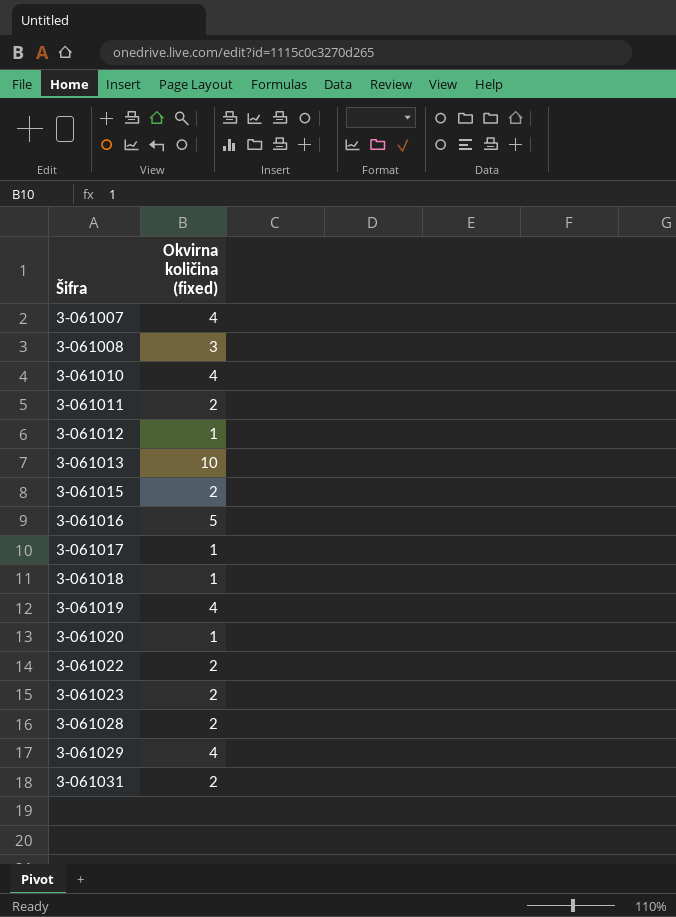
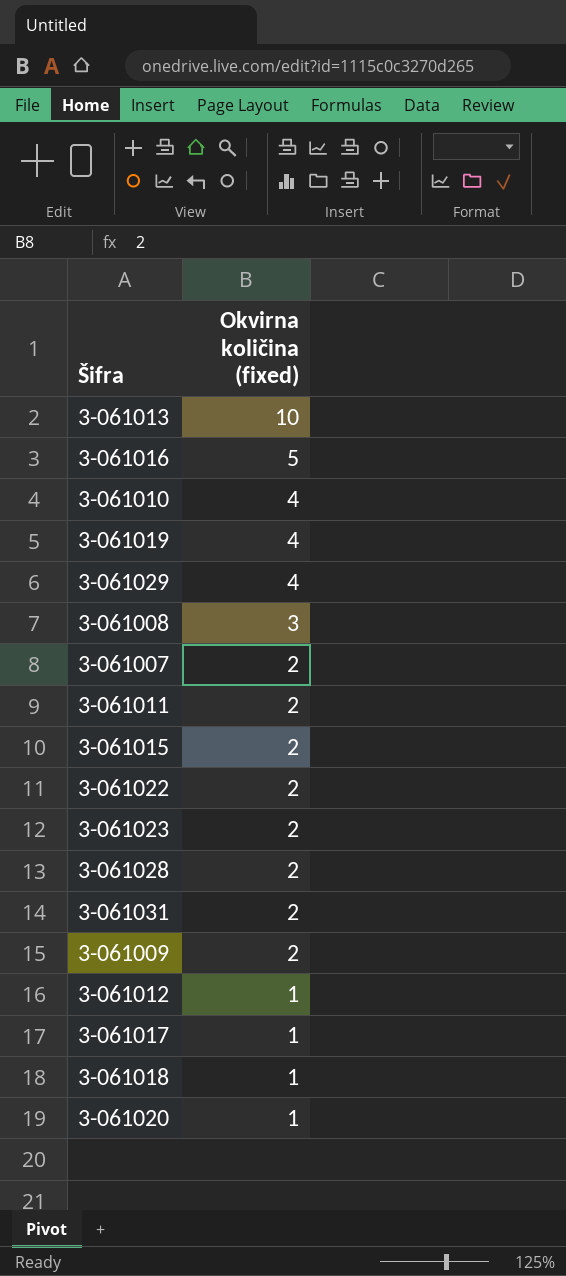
row order: Šifra ascending -> Okvirna količina (fixed) descending
3-061007 | Okvirna količina (fixed): 4 -> 2
row 3-061009: none -> 2

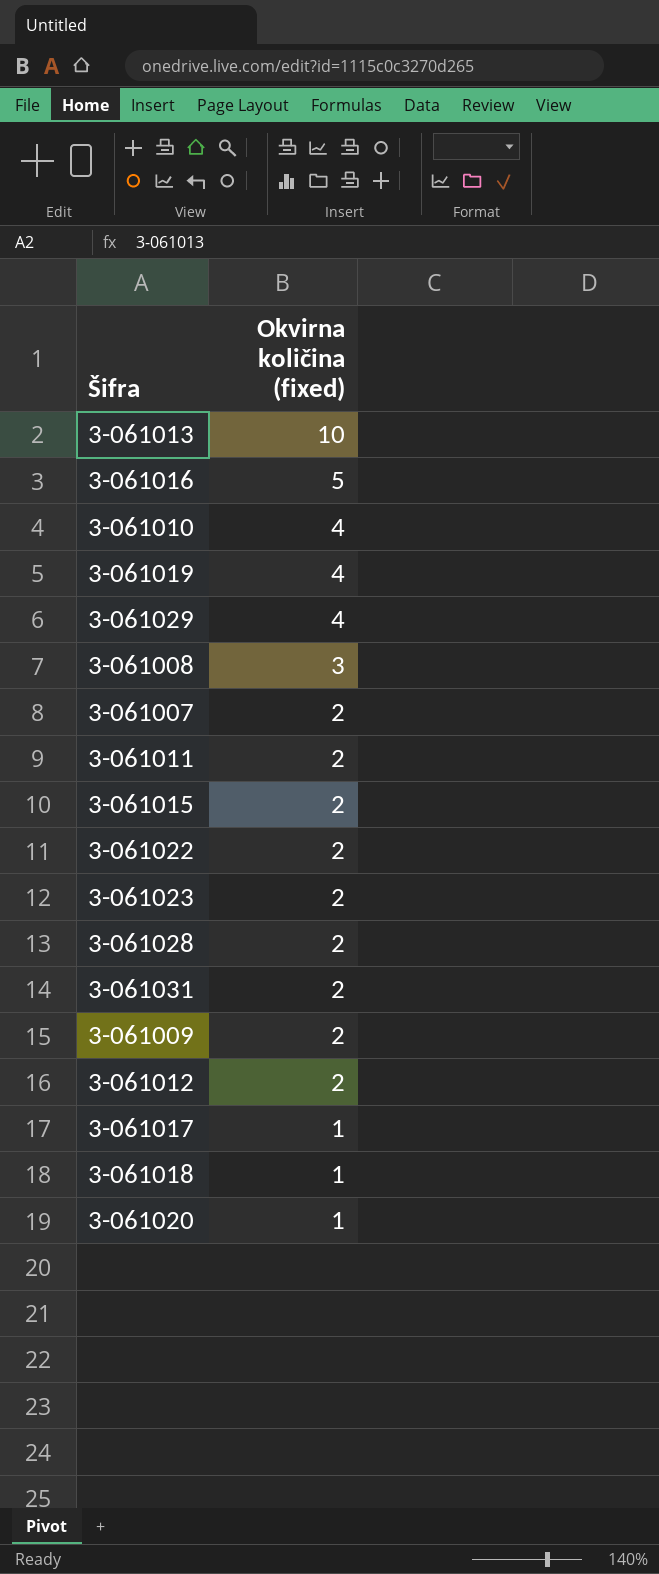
3-061012 | Okvirna količina (fixed): 1 -> 2

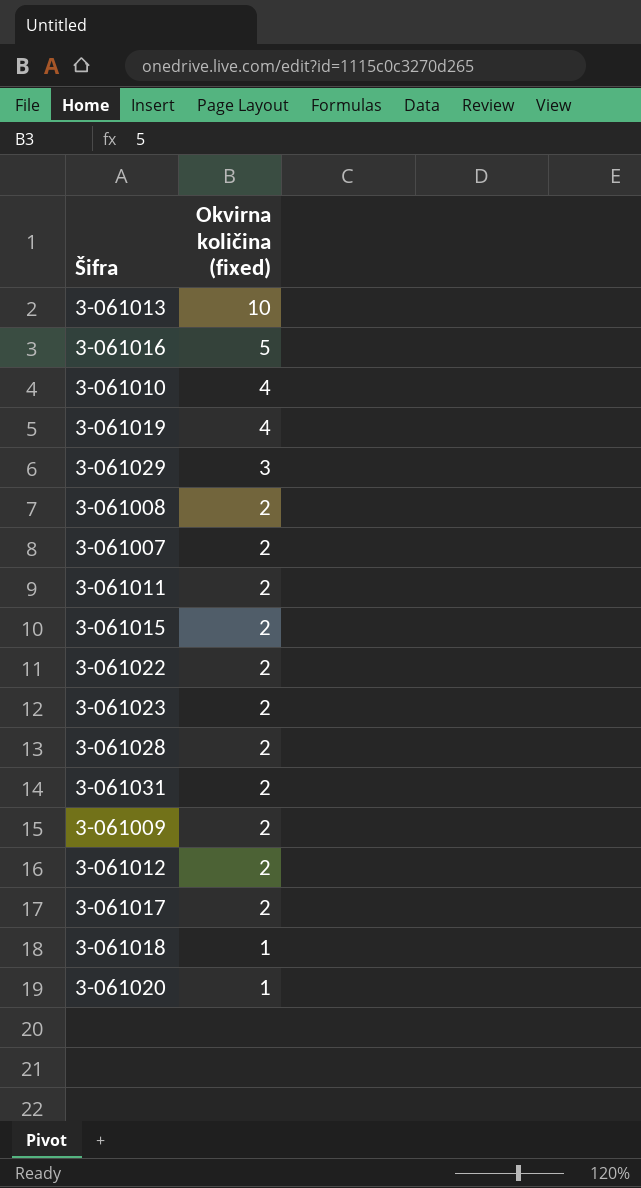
3-061029 | Okvirna količina (fixed): 4 -> 3
3-061008 | Okvirna količina (fixed): 3 -> 2
3-061017 | Okvirna količina (fixed): 1 -> 2

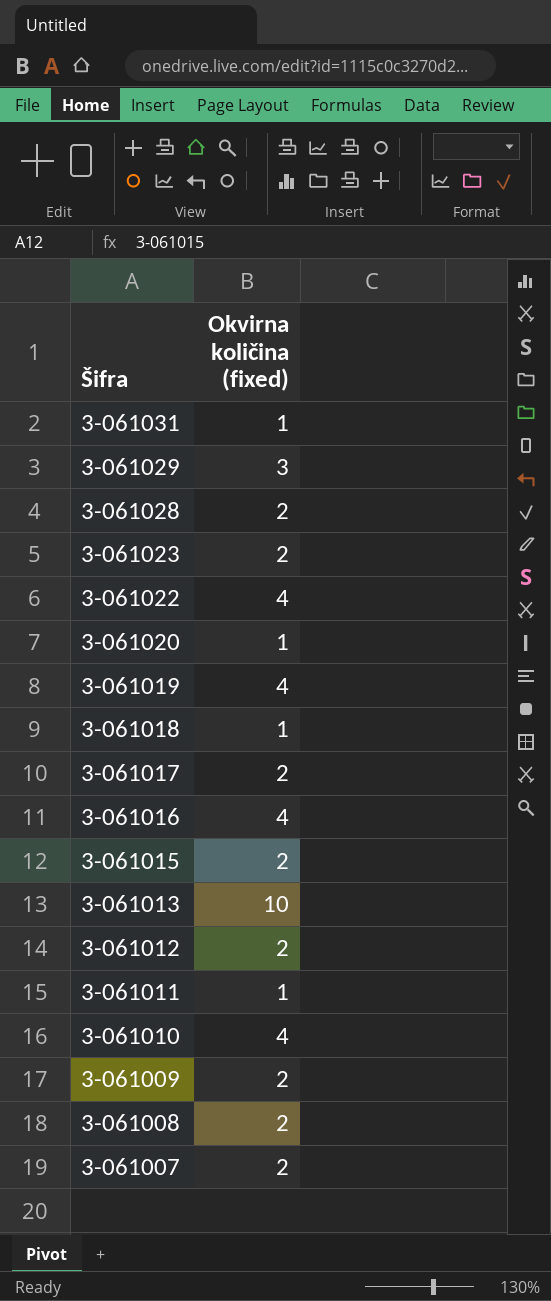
row order: Okvirna količina (fixed) descending -> Šifra descending
3-061031 | Okvirna količina (fixed): 2 -> 1
3-061022 | Okvirna količina (fixed): 2 -> 4
3-061016 | Okvirna količina (fixed): 5 -> 4
3-061011 | Okvirna količina (fixed): 2 -> 1

